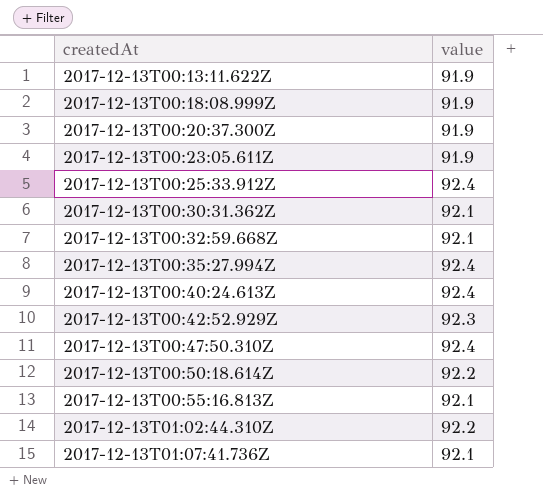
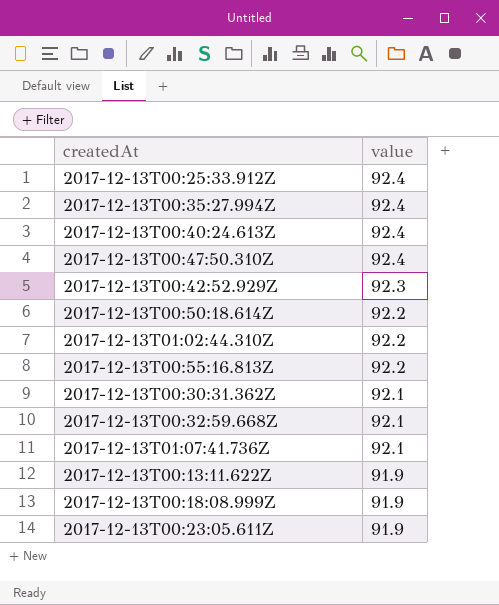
row order: createdAt ascending -> value descending
row 2017-12-13T00:20:37.300Z: 91.9 -> none
2017-12-13T00:55:16.813Z | value: 92.1 -> 92.2

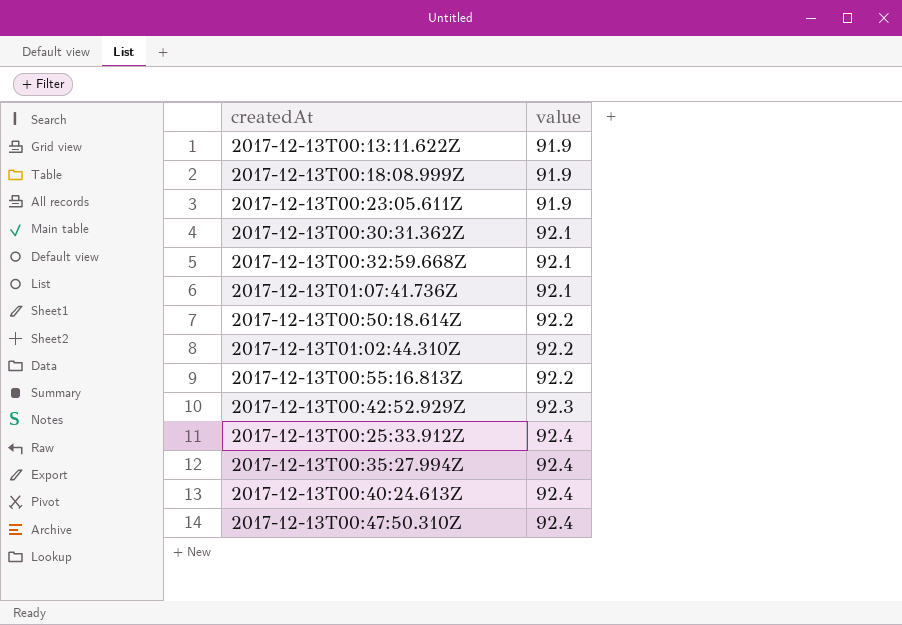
row order: value descending -> value ascending

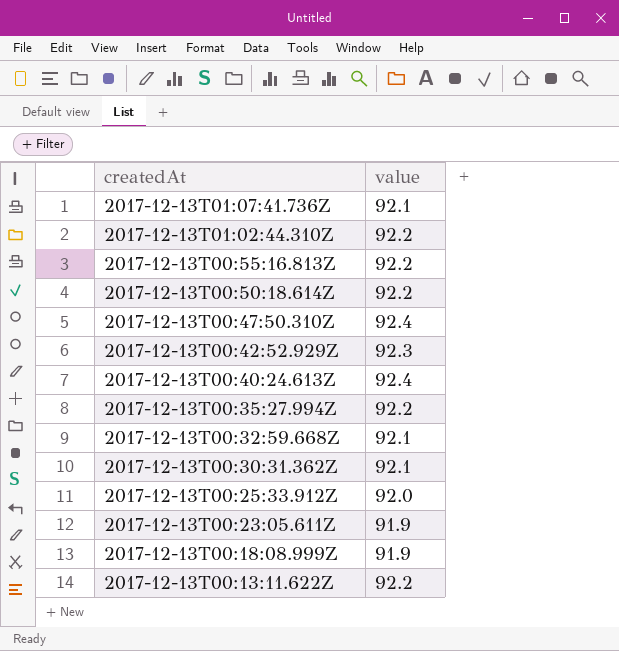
row order: value ascending -> createdAt descending
2017-12-13T00:35:27.994Z | value: 92.4 -> 92.2
2017-12-13T00:25:33.912Z | value: 92.4 -> 92.0
2017-12-13T00:13:11.622Z | value: 91.9 -> 92.2

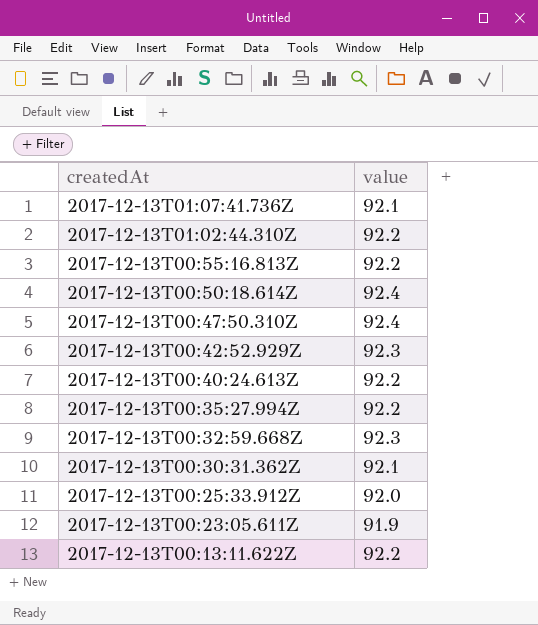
row 2017-12-13T00:18:08.999Z: 91.9 -> none
2017-12-13T00:50:18.614Z | value: 92.2 -> 92.4
2017-12-13T00:40:24.613Z | value: 92.4 -> 92.2
2017-12-13T00:32:59.668Z | value: 92.1 -> 92.3

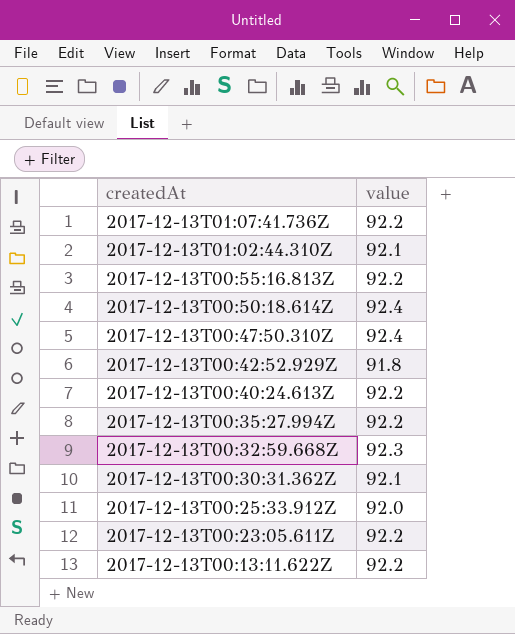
2017-12-13T01:07:41.736Z | value: 92.1 -> 92.2
2017-12-13T01:02:44.310Z | value: 92.2 -> 92.1
2017-12-13T00:42:52.929Z | value: 92.3 -> 91.8
2017-12-13T00:23:05.611Z | value: 91.9 -> 92.2

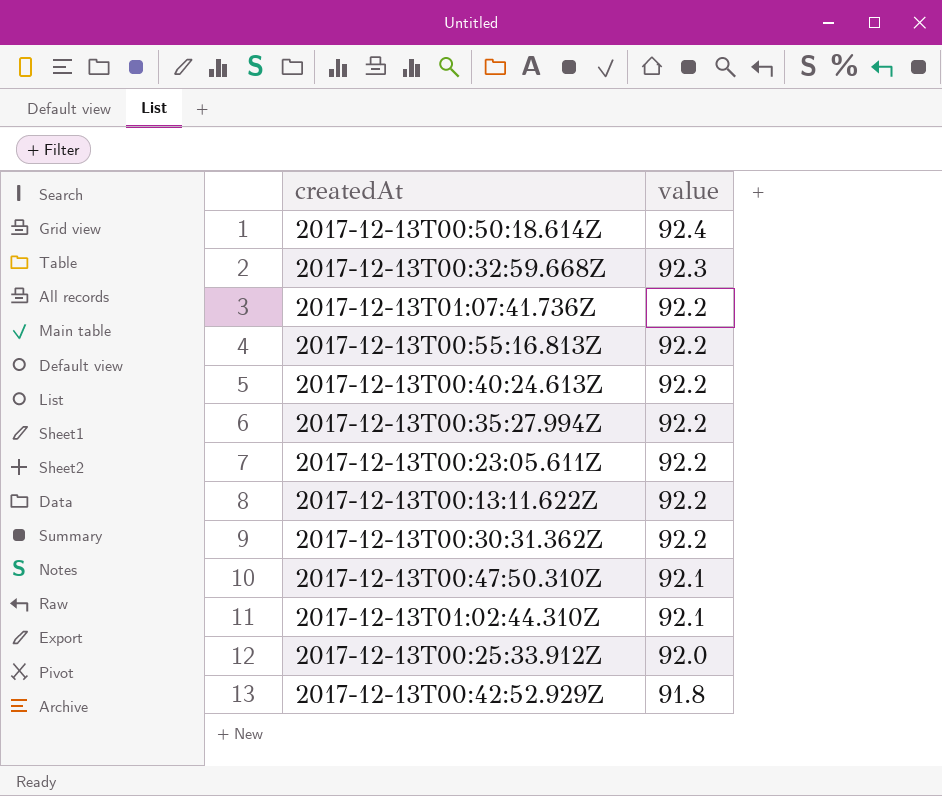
row order: createdAt descending -> value descending
2017-12-13T00:30:31.362Z | value: 92.1 -> 92.2
2017-12-13T00:47:50.310Z | value: 92.4 -> 92.1

